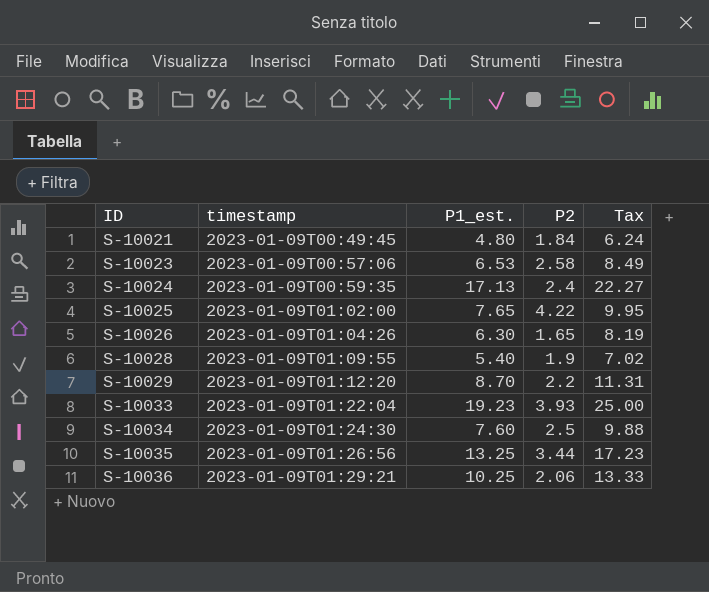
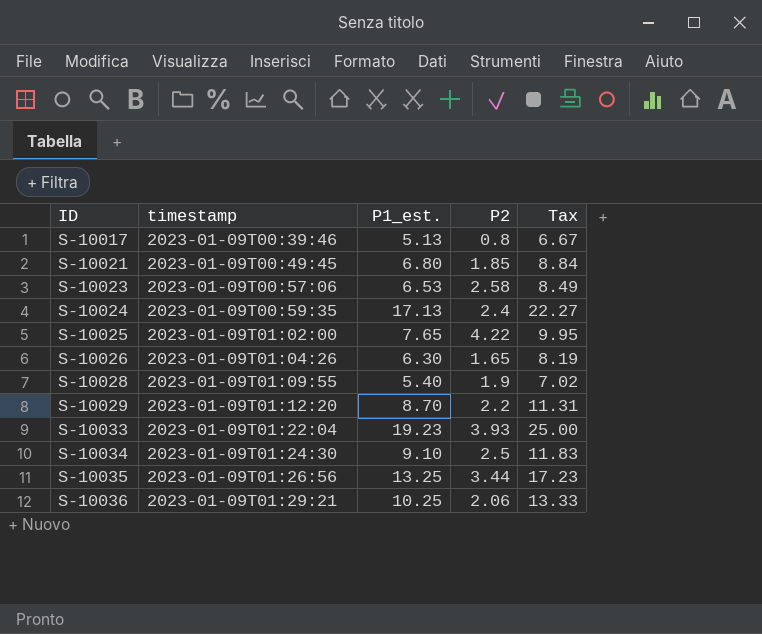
row S-10017: none -> 2023-01-09T00:39:46 | 5.13 | 0.8 | 6.67
S-10021 | P1_est.: 4.80 -> 6.80
S-10021 | P2: 1.84 -> 1.85
S-10021 | Tax: 6.24 -> 8.84
S-10034 | P1_est.: 7.60 -> 9.10
S-10034 | Tax: 9.88 -> 11.83

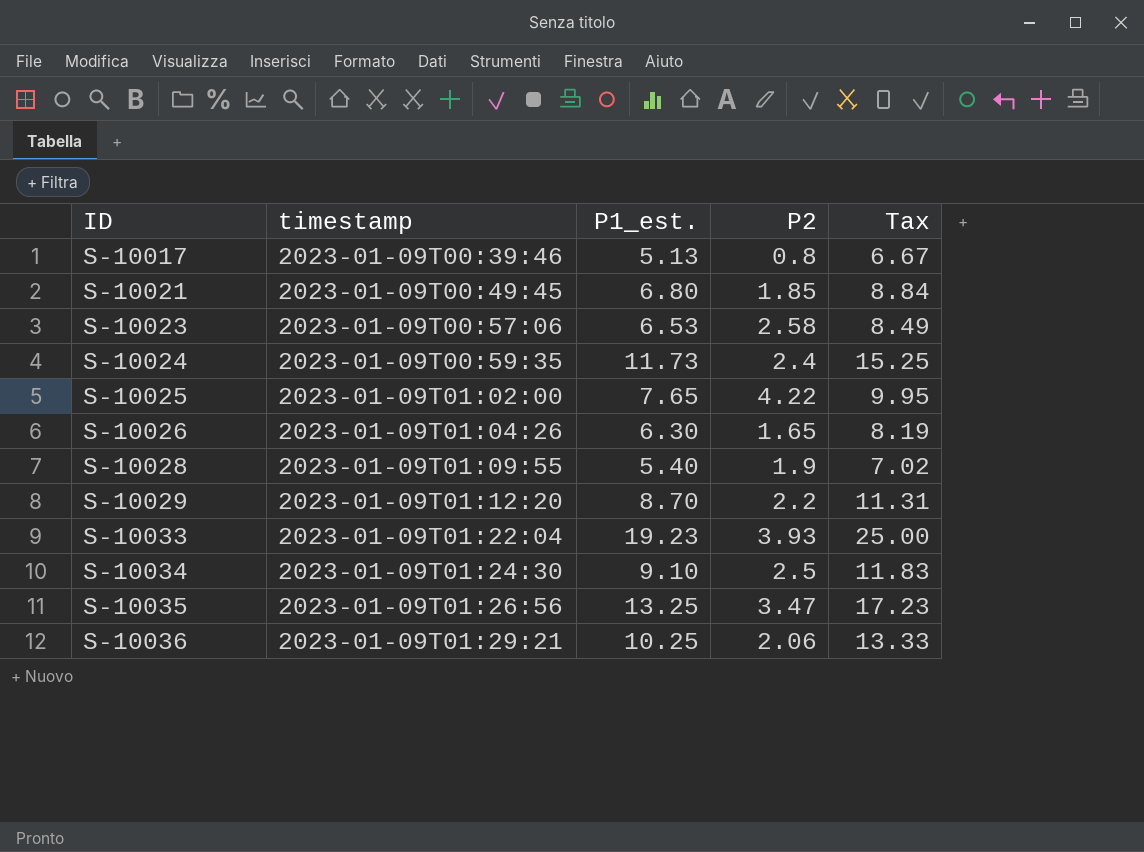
S-10024 | P1_est.: 17.13 -> 11.73
S-10024 | Tax: 22.27 -> 15.25
S-10035 | P2: 3.44 -> 3.47

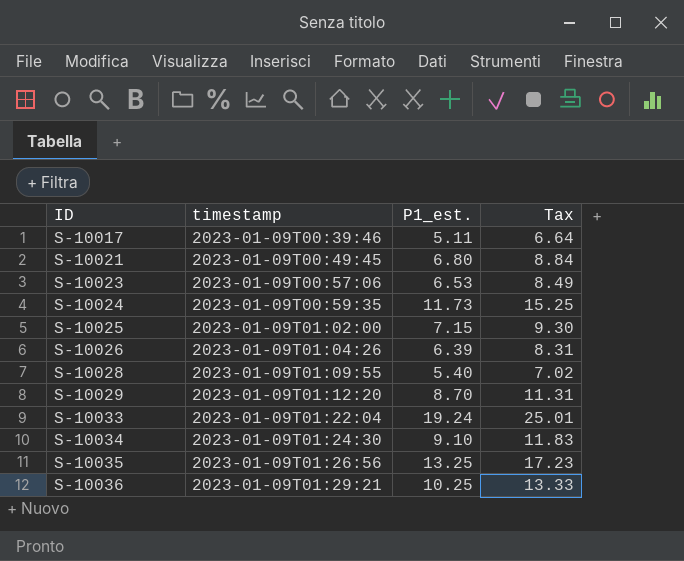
column P2 | position: 4 -> none
S-10017 | P1_est.: 5.13 -> 5.11
S-10017 | Tax: 6.67 -> 6.64
S-10025 | P1_est.: 7.65 -> 7.15
S-10025 | Tax: 9.95 -> 9.30
S-10026 | P1_est.: 6.30 -> 6.39
S-10026 | Tax: 8.19 -> 8.31
S-10033 | P1_est.: 19.23 -> 19.24
S-10033 | Tax: 25.00 -> 25.01

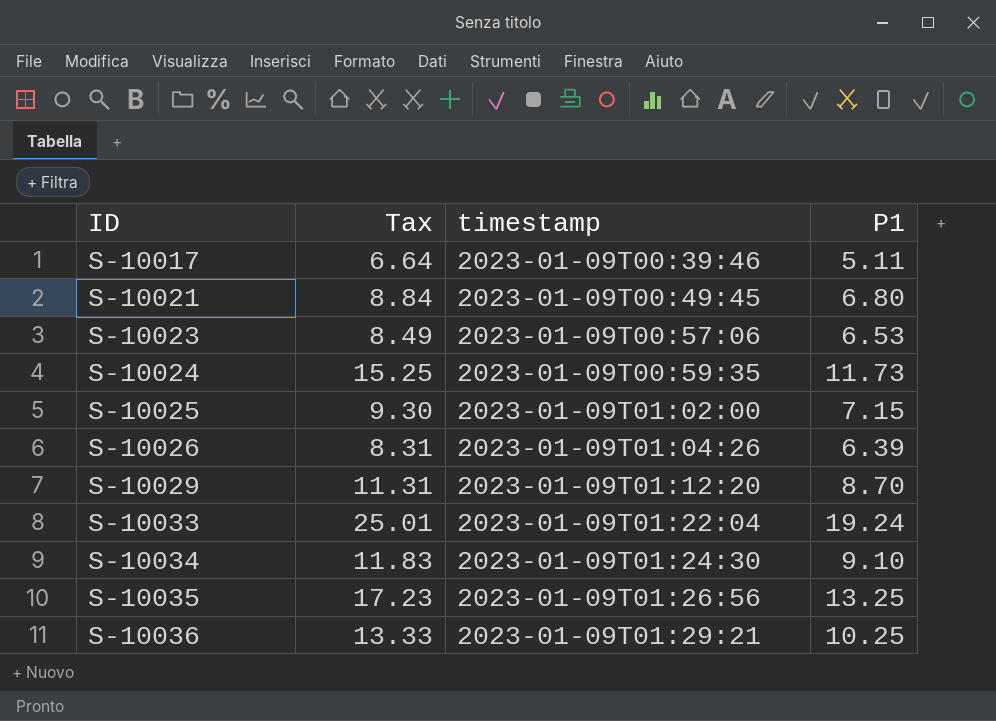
column Tax | position: 4 -> 2
column name: P1_est. -> P1
row S-10028: 2023-01-09T01:09:55 | 5.40 | 7.02 -> none

